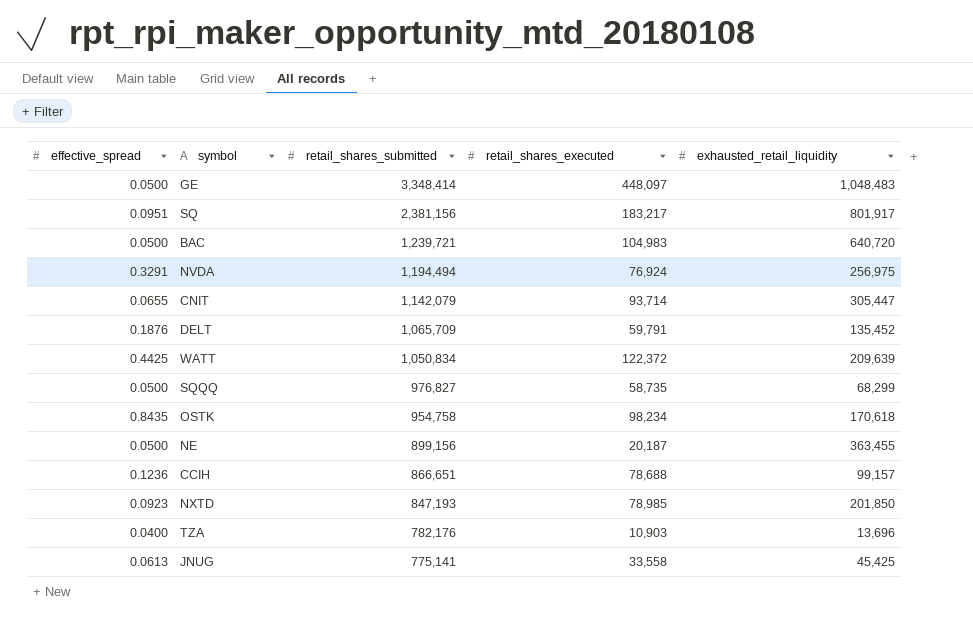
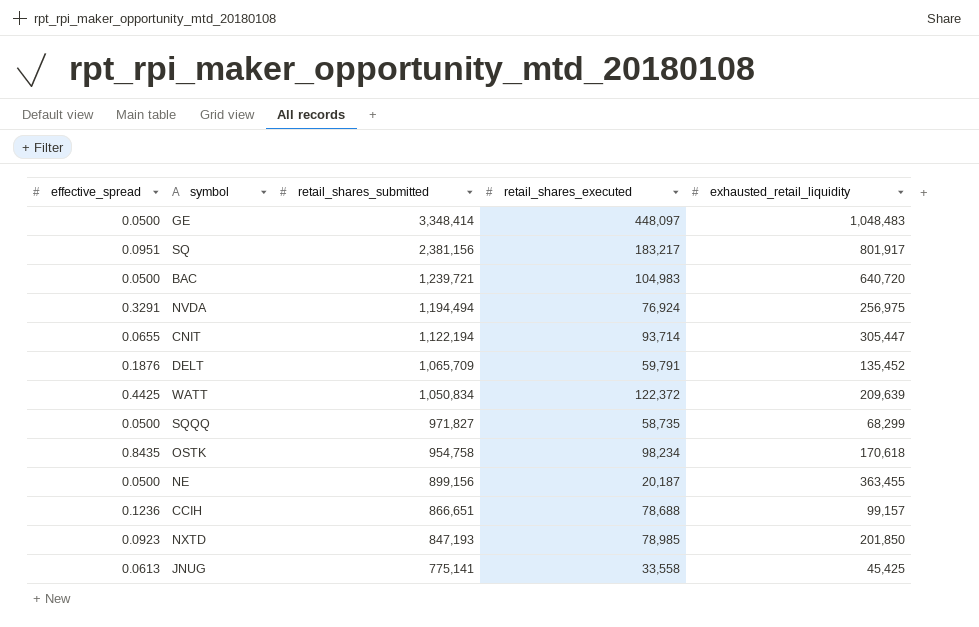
row TZA: 0.0400 | 782,176 | 10,903 | 13,696 -> none
CNIT | retail_shares_submitted: 1,142,079 -> 1,122,194
SQQQ | retail_shares_submitted: 976,827 -> 971,827

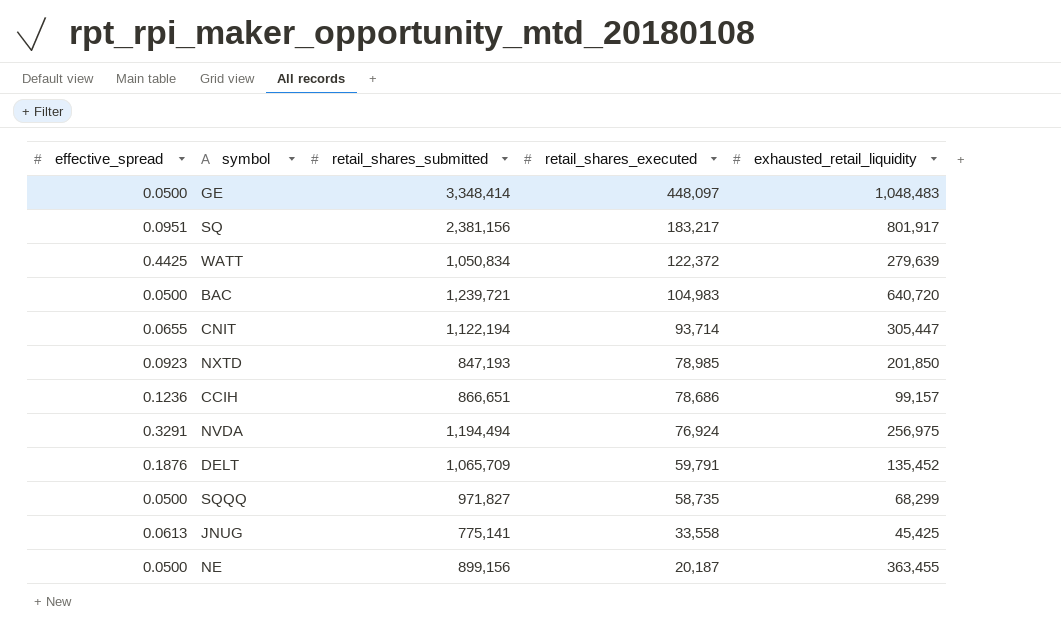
row order: retail_shares_submitted descending -> retail_shares_executed descending
row OSTK: 0.8435 | 954,758 | 98,234 | 170,618 -> none
WATT | exhausted_retail_liquidity: 209,639 -> 279,639
CCIH | retail_shares_executed: 78,688 -> 78,686

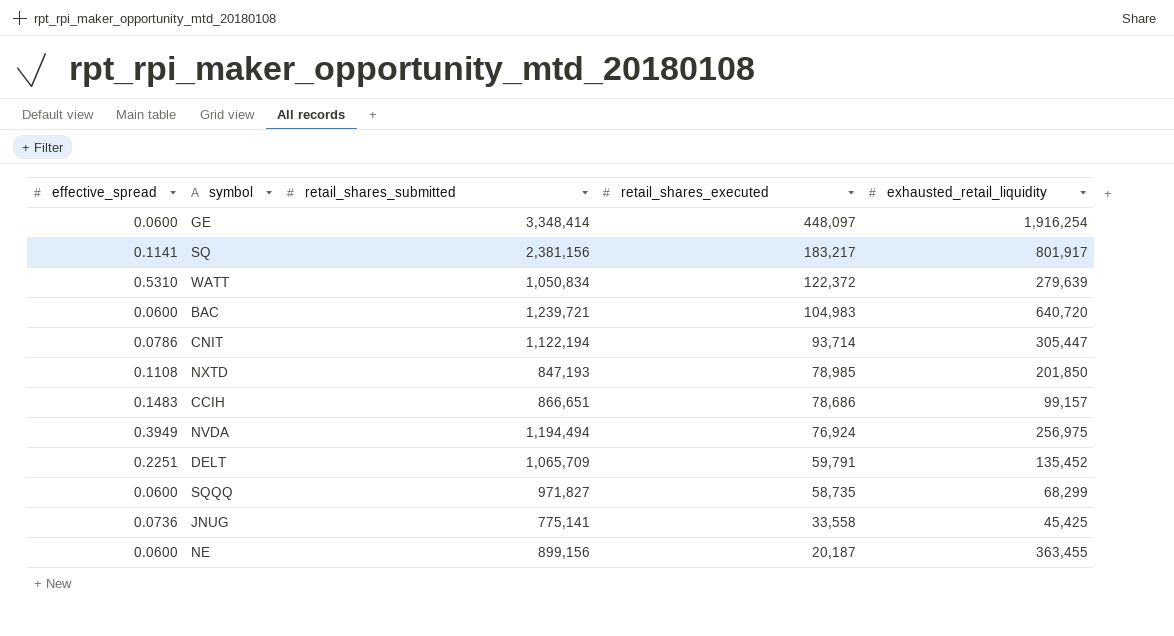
GE | effective_spread: 0.0500 -> 0.0600
GE | exhausted_retail_liquidity: 1,048,483 -> 1,916,254
SQ | effective_spread: 0.0951 -> 0.1141
WATT | effective_spread: 0.4425 -> 0.5310
BAC | effective_spread: 0.0500 -> 0.0600
CNIT | effective_spread: 0.0655 -> 0.0786
NXTD | effective_spread: 0.0923 -> 0.1108
CCIH | effective_spread: 0.1236 -> 0.1483
NVDA | effective_spread: 0.3291 -> 0.3949
DELT | effective_spread: 0.1876 -> 0.2251
SQQQ | effective_spread: 0.0500 -> 0.0600
JNUG | effective_spread: 0.0613 -> 0.0736
NE | effective_spread: 0.0500 -> 0.0600

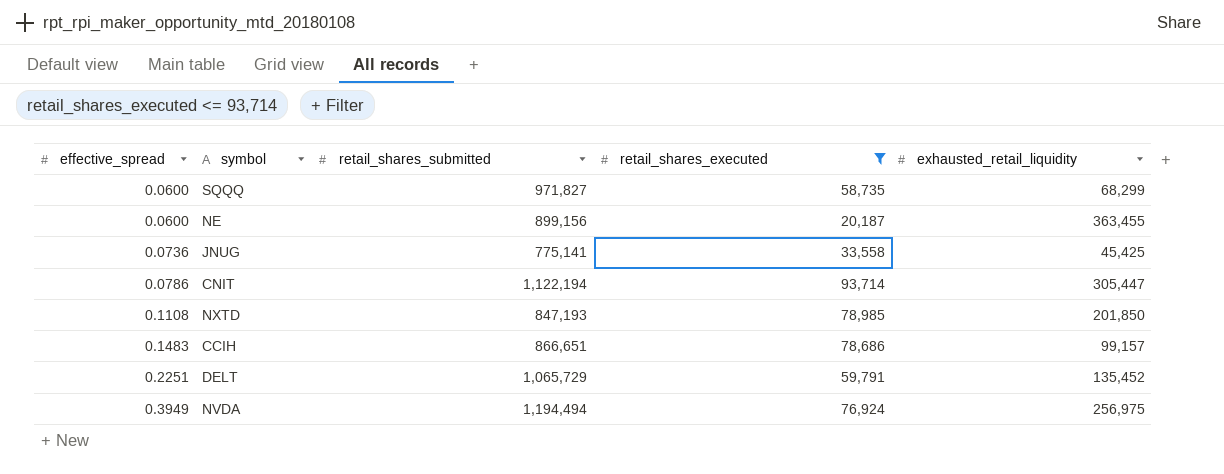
filter: none -> retail_shares_executed <= 93,714
row order: retail_shares_executed descending -> effective_spread ascending
DELT | retail_shares_submitted: 1,065,709 -> 1,065,729

